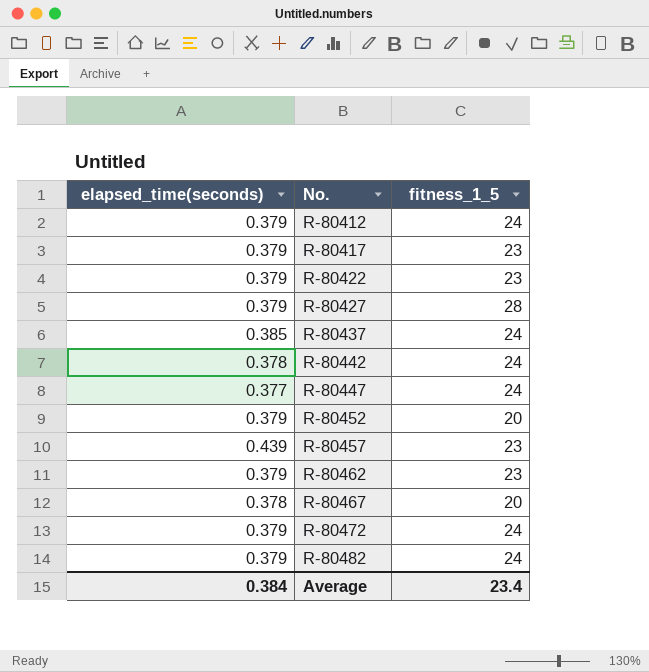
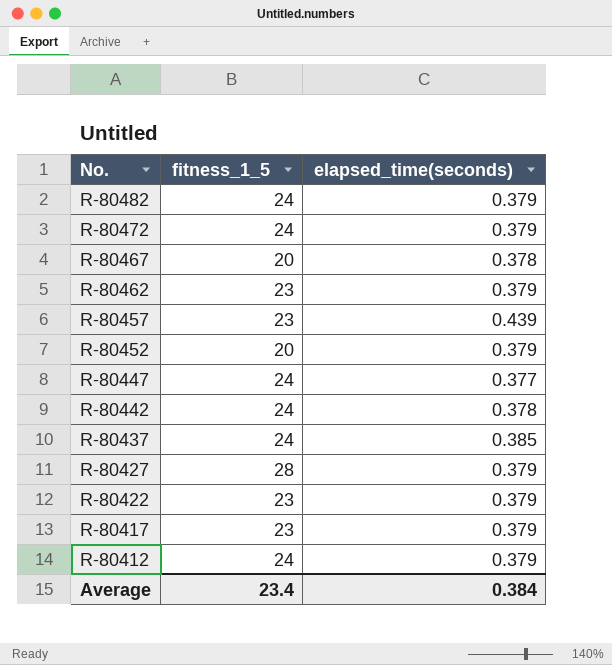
row order: No. ascending -> No. descending
column elapsed_time(seconds) | position: 1 -> 3

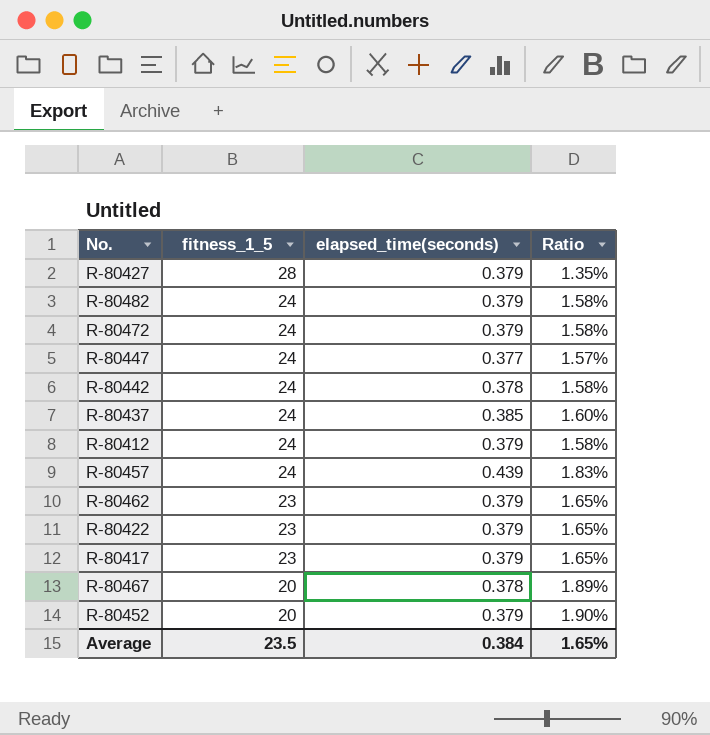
row order: No. descending -> fitness_1_5 descending
column Ratio | formula: none -> [elapsed_time(seconds)] / [fitness_1_5]
R-80457 | fitness_1_5: 23 -> 24
Average | fitness_1_5: 23.4 -> 23.5

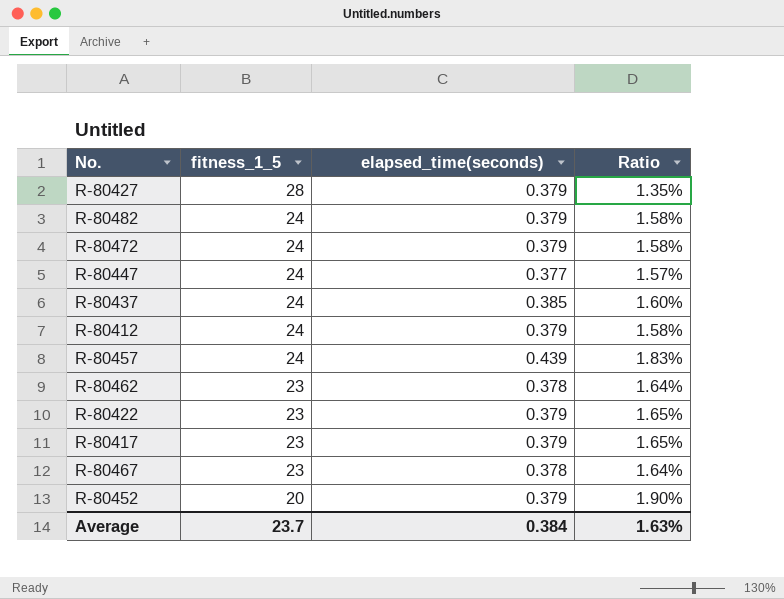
row R-80442: 24 | 0.378 | 1.58% -> none
R-80462 | elapsed_time(seconds): 0.379 -> 0.378
R-80462 | Ratio: 1.65% -> 1.64%
R-80467 | fitness_1_5: 20 -> 23
R-80467 | Ratio: 1.89% -> 1.64%
Average | fitness_1_5: 23.5 -> 23.7
Average | Ratio: 1.65% -> 1.63%

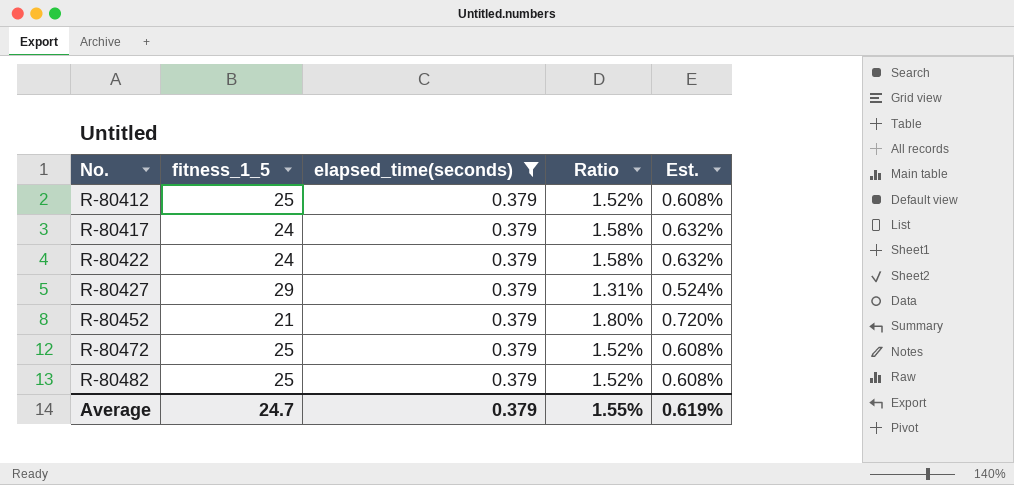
filter: none -> elapsed_time(seconds) = 0.379
row order: fitness_1_5 descending -> No. ascending
column Est. | formula: none -> [Ratio] * 0.4
R-80412 | fitness_1_5: 24 -> 25
R-80412 | Ratio: 1.58% -> 1.52%
R-80417 | fitness_1_5: 23 -> 24
R-80417 | Ratio: 1.65% -> 1.58%
R-80422 | fitness_1_5: 23 -> 24
R-80422 | Ratio: 1.65% -> 1.58%
R-80427 | fitness_1_5: 28 -> 29
R-80427 | Ratio: 1.35% -> 1.31%
R-80452 | fitness_1_5: 20 -> 21
R-80452 | Ratio: 1.90% -> 1.80%
R-80472 | fitness_1_5: 24 -> 25
R-80472 | Ratio: 1.58% -> 1.52%
R-80482 | fitness_1_5: 24 -> 25
R-80482 | Ratio: 1.58% -> 1.52%
Average | fitness_1_5: 23.7 -> 24.7
Average | elapsed_time(seconds): 0.384 -> 0.379
Average | Ratio: 1.63% -> 1.55%

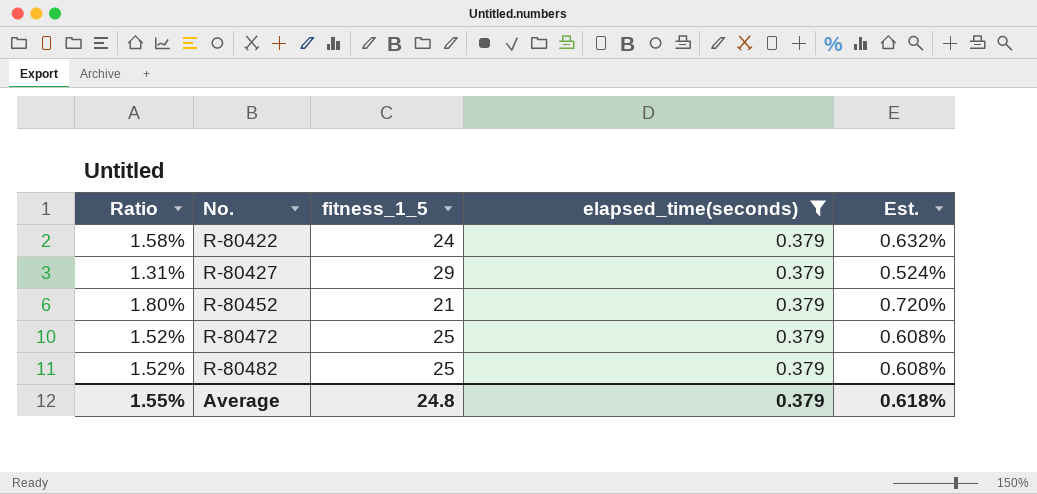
column Ratio | position: 4 -> 1
row R-80412: 25 | 0.379 | 1.52% | 0.608% -> none
row R-80417: 24 | 0.379 | 1.58% | 0.632% -> none
Average | fitness_1_5: 24.7 -> 24.8
Average | Est.: 0.619% -> 0.618%

